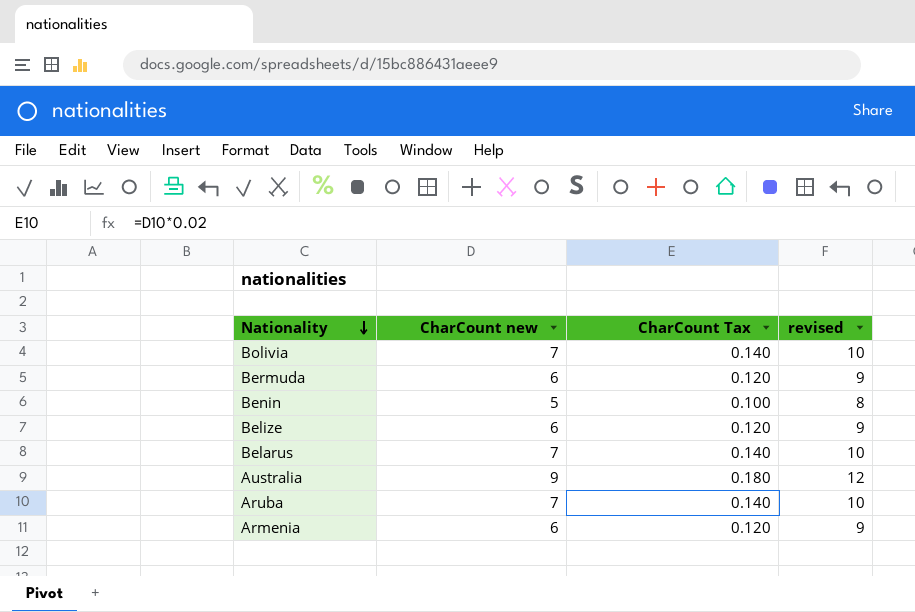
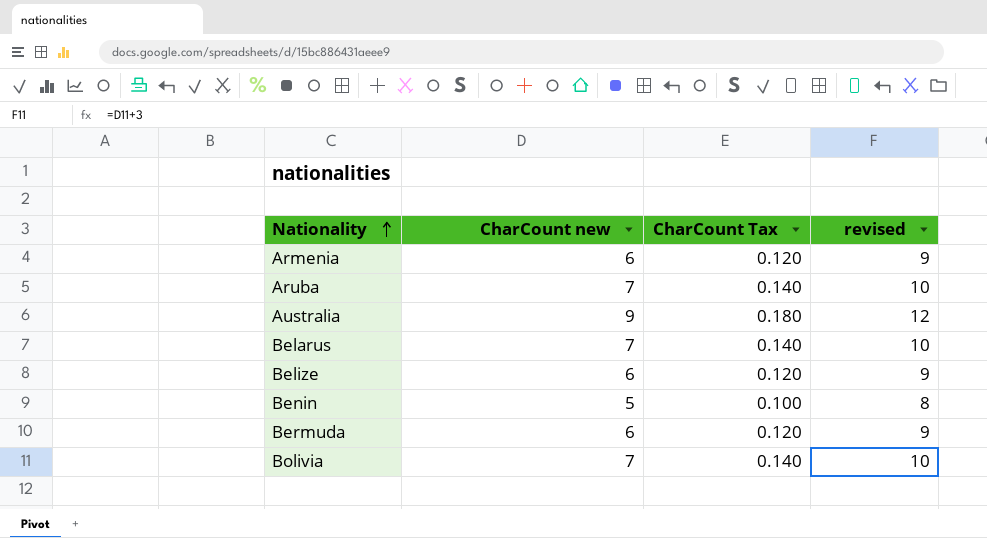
row order: Nationality descending -> Nationality ascending

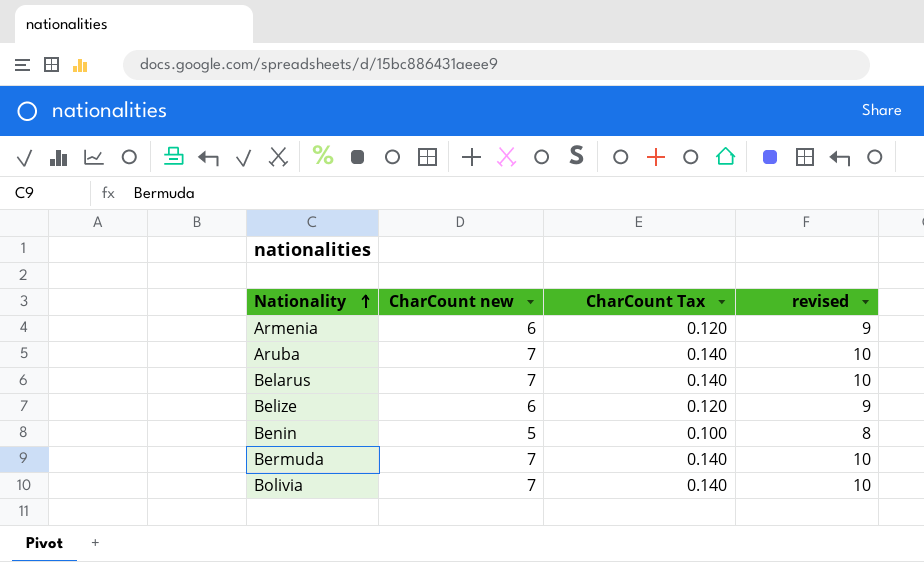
row Australia: 9 | 0.180 | 12 -> none
Bermuda | CharCount new: 6 -> 7
Bermuda | CharCount Tax: 0.120 -> 0.140
Bermuda | revised: 9 -> 10

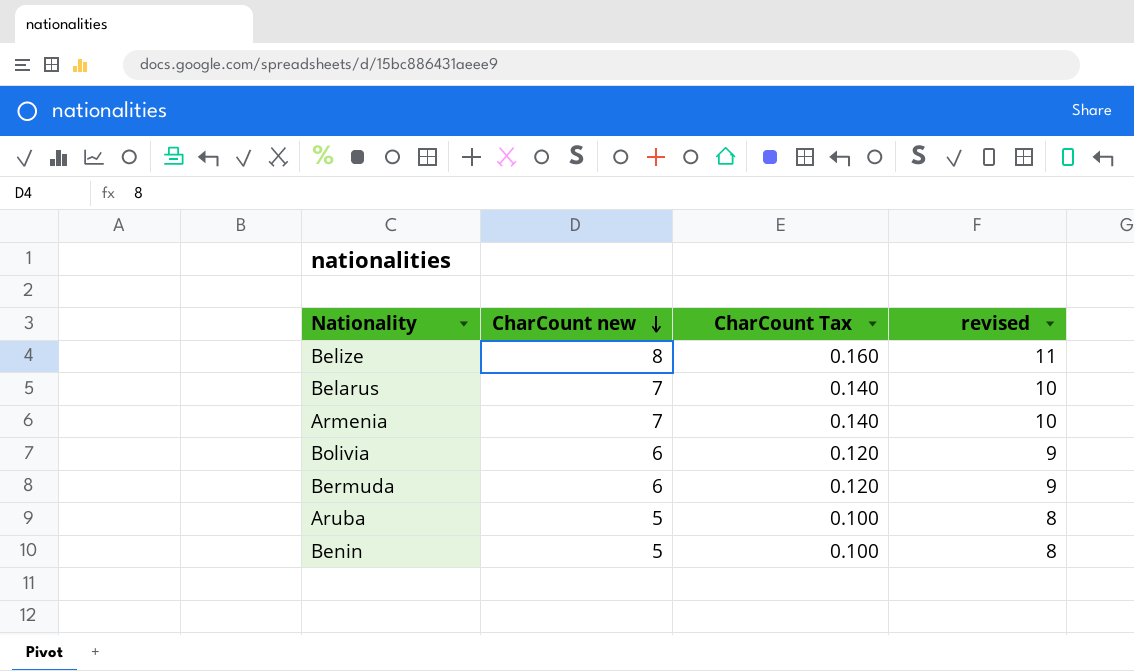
row order: Nationality ascending -> CharCount new descending
Belize | CharCount new: 6 -> 8
Belize | CharCount Tax: 0.120 -> 0.160
Belize | revised: 9 -> 11
Armenia | CharCount new: 6 -> 7
Armenia | CharCount Tax: 0.120 -> 0.140
Armenia | revised: 9 -> 10
Bolivia | CharCount new: 7 -> 6
Bolivia | CharCount Tax: 0.140 -> 0.120
Bolivia | revised: 10 -> 9
Bermuda | CharCount new: 7 -> 6
Bermuda | CharCount Tax: 0.140 -> 0.120
Bermuda | revised: 10 -> 9
Aruba | CharCount new: 7 -> 5
Aruba | CharCount Tax: 0.140 -> 0.100
Aruba | revised: 10 -> 8

